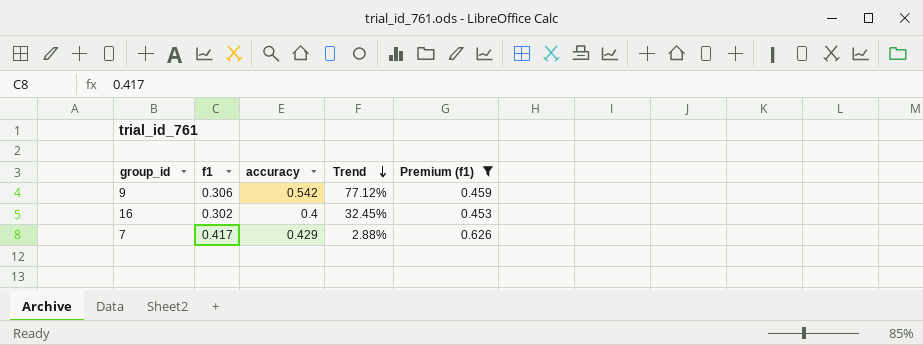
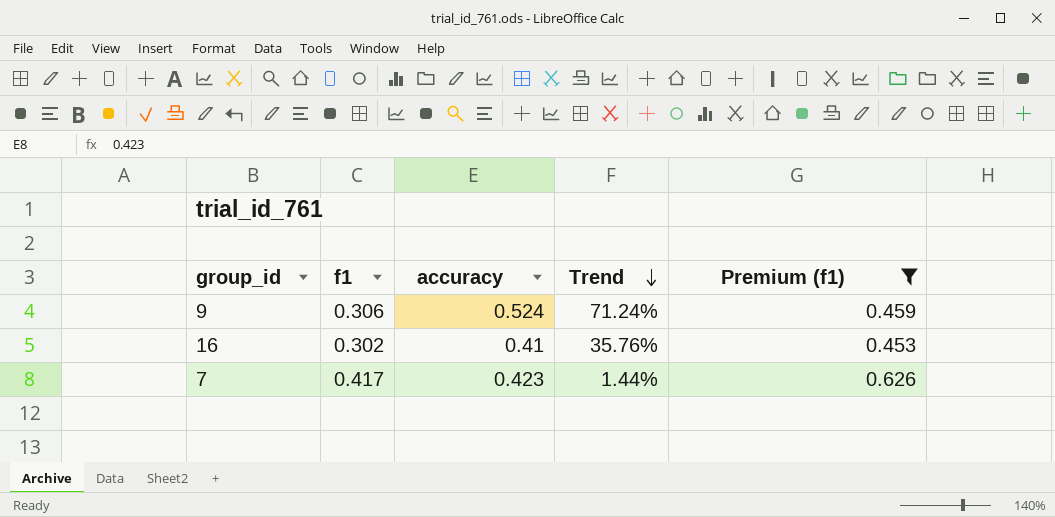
9 | accuracy: 0.542 -> 0.524
9 | Trend: 77.12% -> 71.24%
16 | accuracy: 0.4 -> 0.41
16 | Trend: 32.45% -> 35.76%
7 | accuracy: 0.429 -> 0.423
7 | Trend: 2.88% -> 1.44%

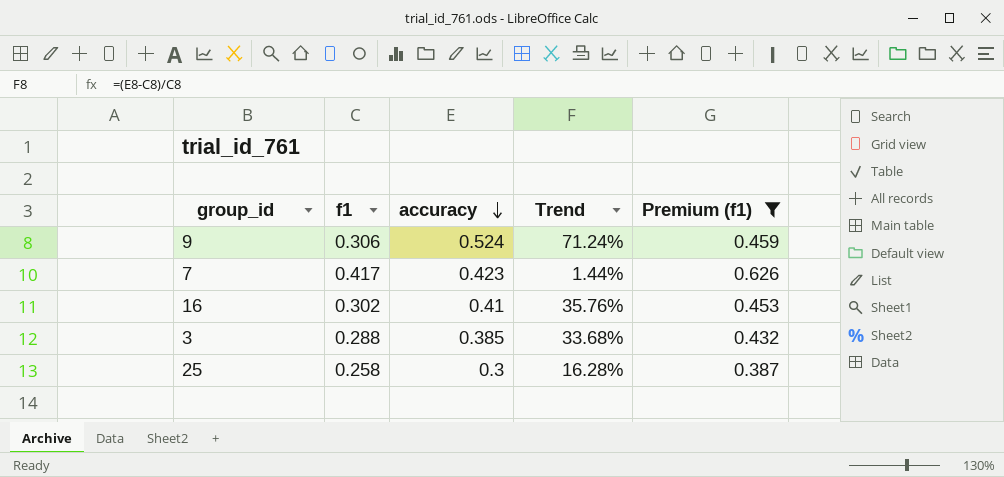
row order: Trend descending -> accuracy descending
row 3: none -> 0.288 | 0.385 | 33.68% | 0.432
row 25: none -> 0.258 | 0.3 | 16.28% | 0.387

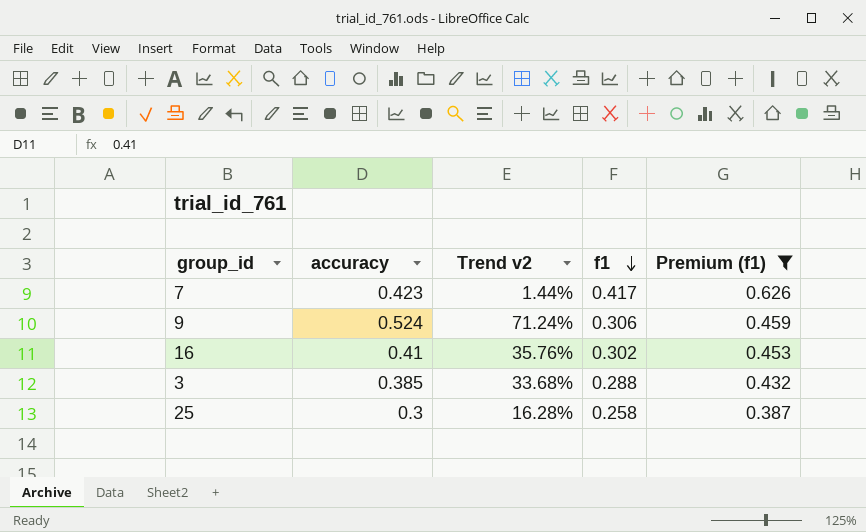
row order: accuracy descending -> f1 descending
column name: Trend -> Trend v2
column f1 | position: 2 -> 4

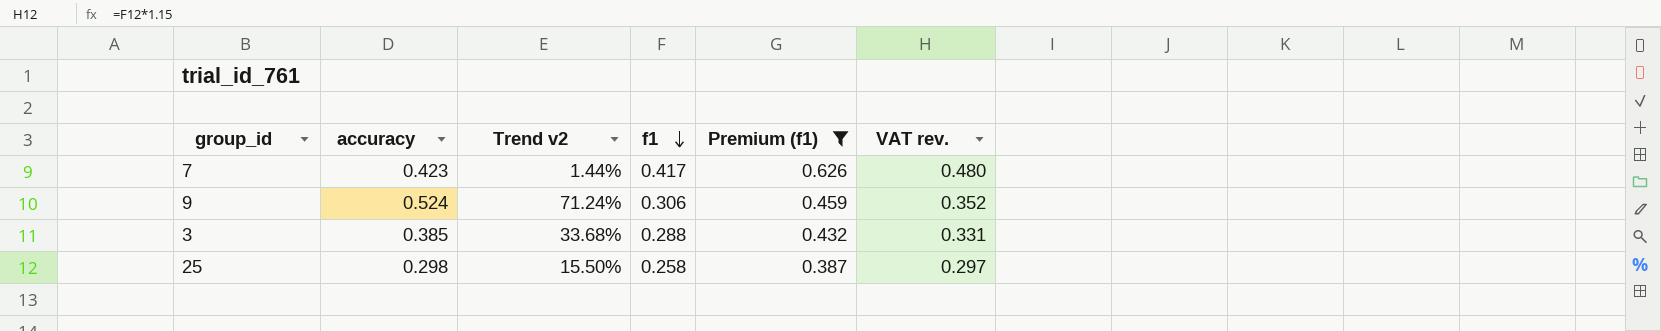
column VAT rev. | formula: none -> [f1] * 1.15
row 16: 0.41 | 35.76% | 0.302 | 0.453 -> none
25 | accuracy: 0.3 -> 0.298
25 | Trend v2: 16.28% -> 15.50%

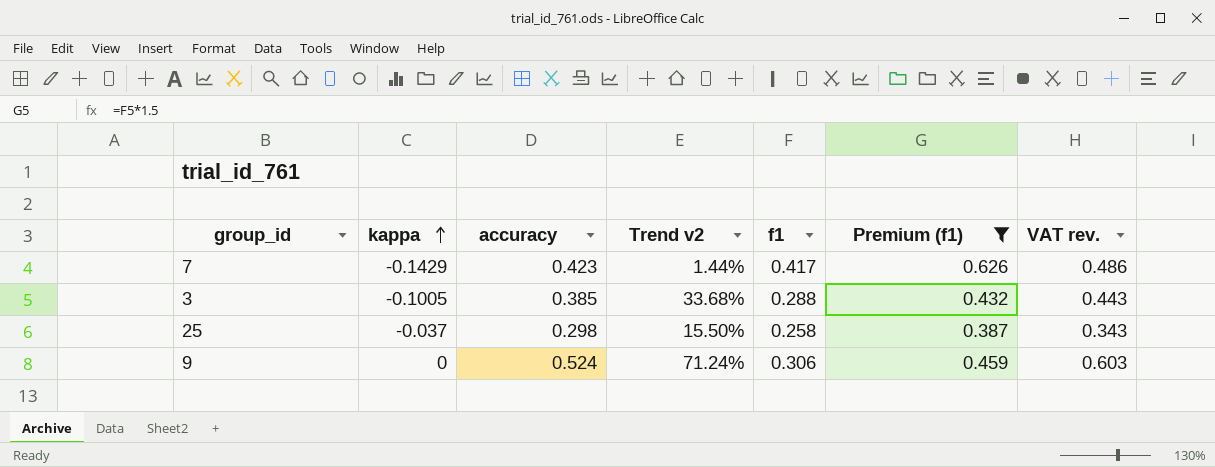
row order: f1 descending -> kappa ascending
column kappa | position: none -> 2
column VAT rev. | formula: [f1] * 1.15 -> [accuracy] * 1.15

